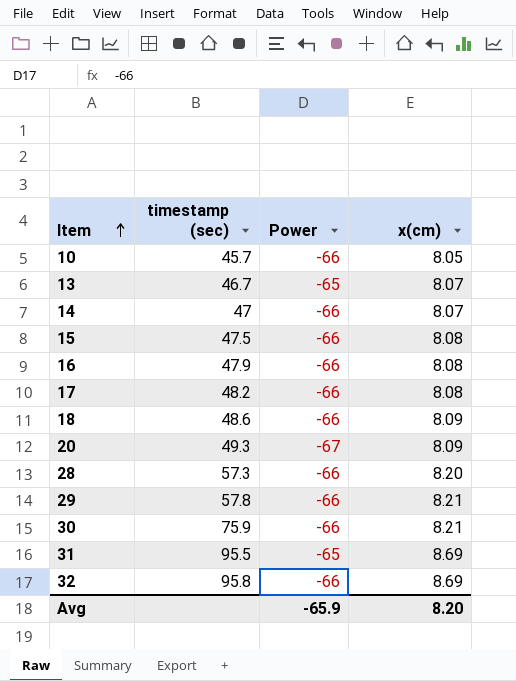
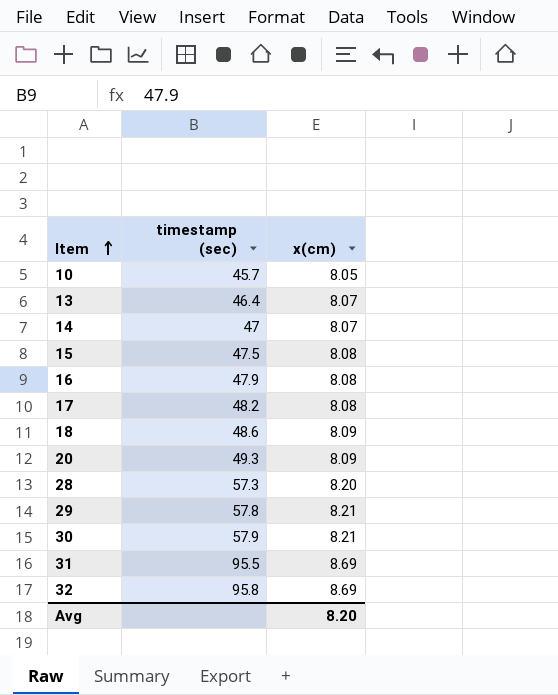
column Power | position: 3 -> none
13 | timestamp (sec): 46.7 -> 46.4
30 | timestamp (sec): 75.9 -> 57.9

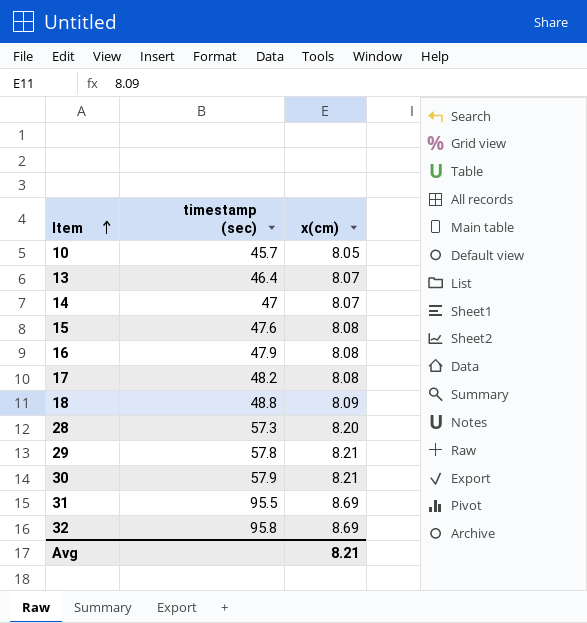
row 20: 49.3 | 8.09 -> none
15 | timestamp (sec): 47.5 -> 47.6
18 | timestamp (sec): 48.6 -> 48.8
Avg | x(cm): 8.20 -> 8.21

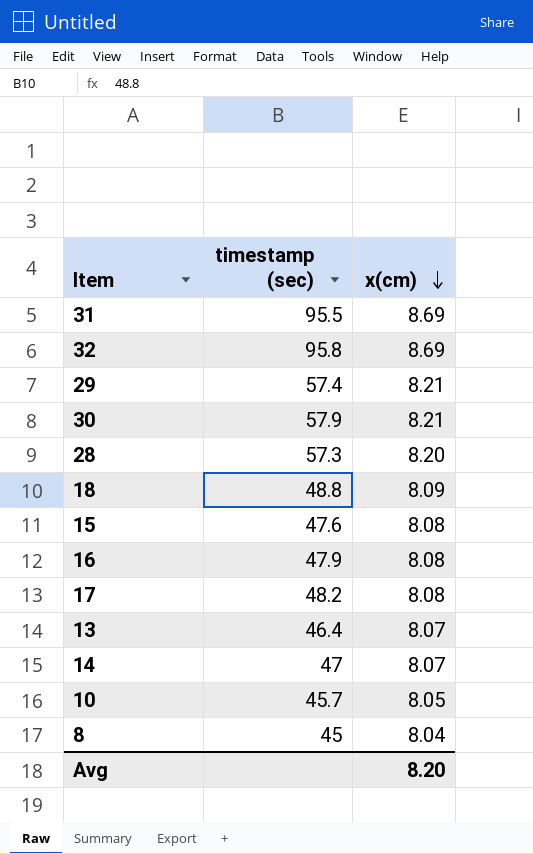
row order: Item ascending -> x(cm) descending
29 | timestamp (sec): 57.8 -> 57.4
row 8: none -> 45 | 8.04
Avg | x(cm): 8.21 -> 8.20

